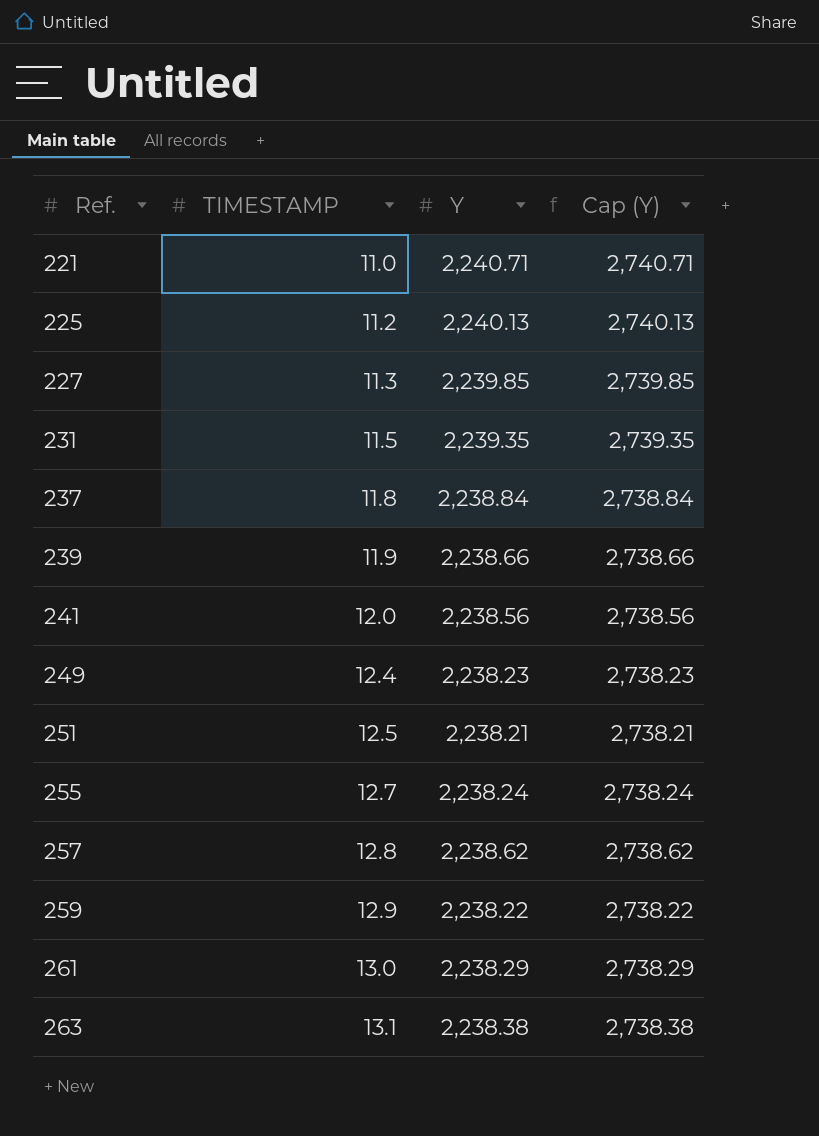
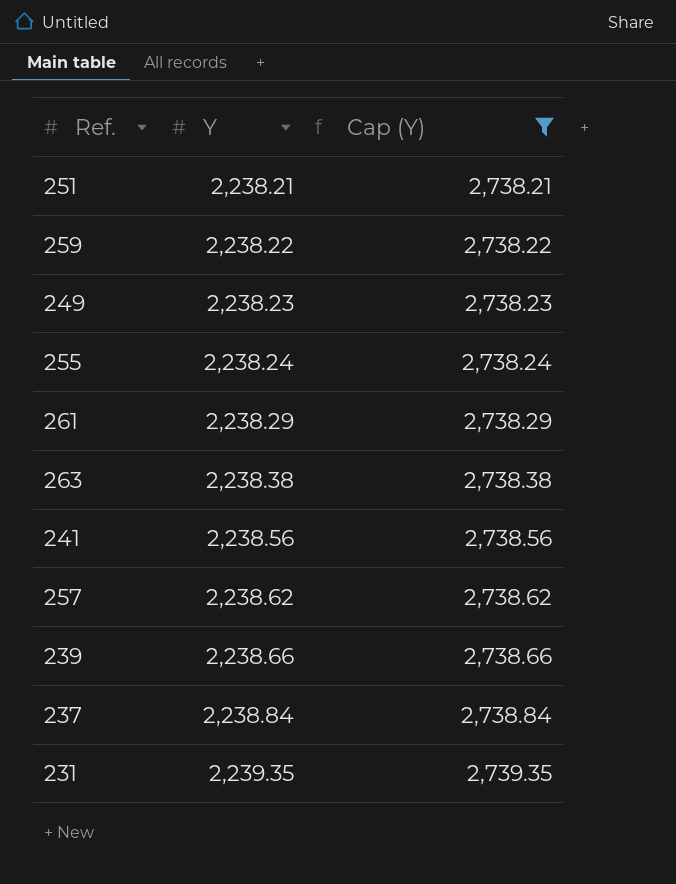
filter: none -> Cap (Y) <= 2,739.35
row order: Ref. ascending -> Y ascending
column TIMESTAMP | position: 2 -> none

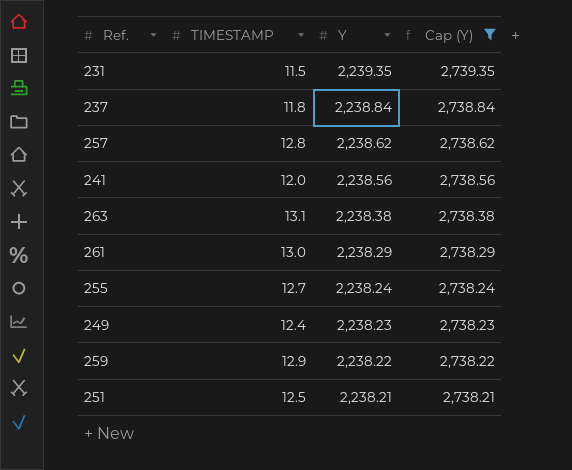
row order: Y ascending -> Y descending
column TIMESTAMP | position: none -> 2
row 239: 2,238.66 | 2,738.66 -> none

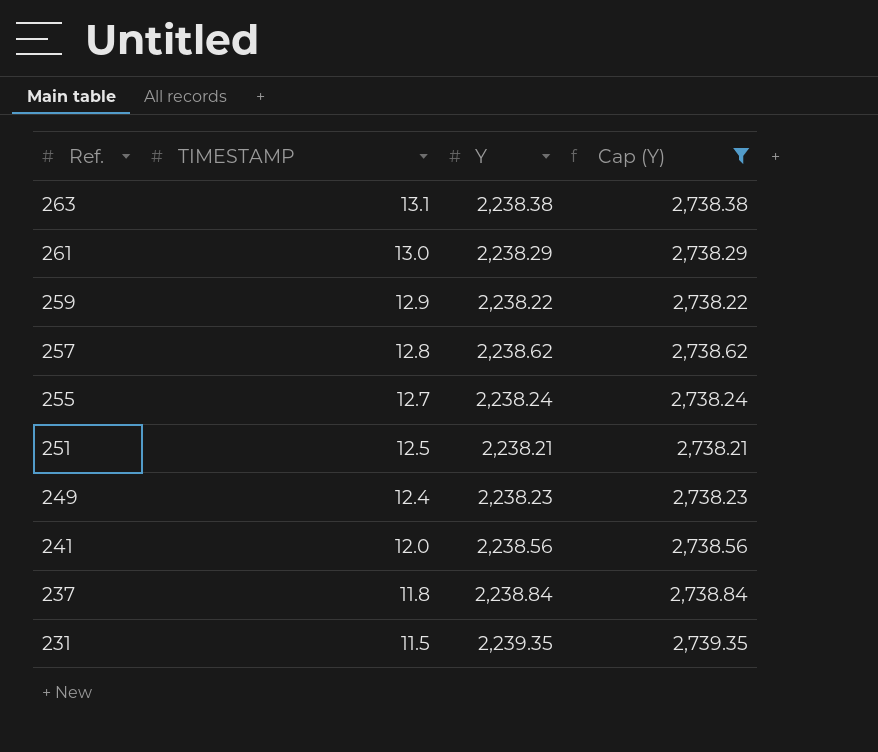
row order: Y descending -> Ref. descending

